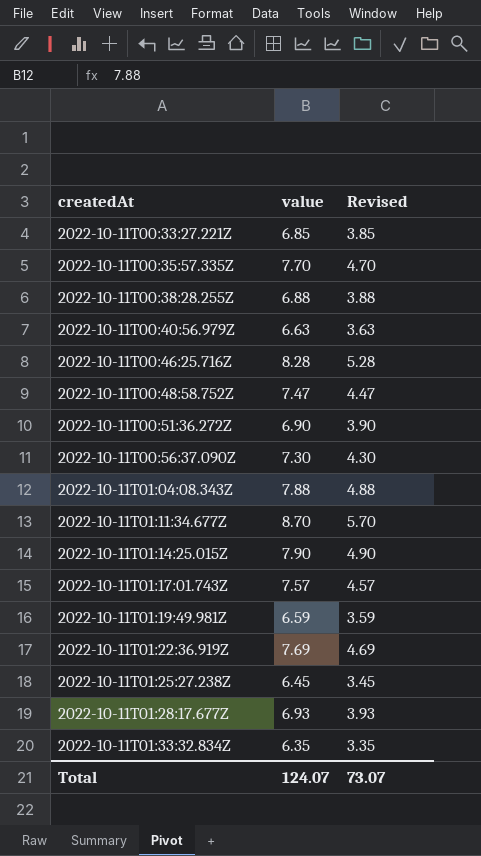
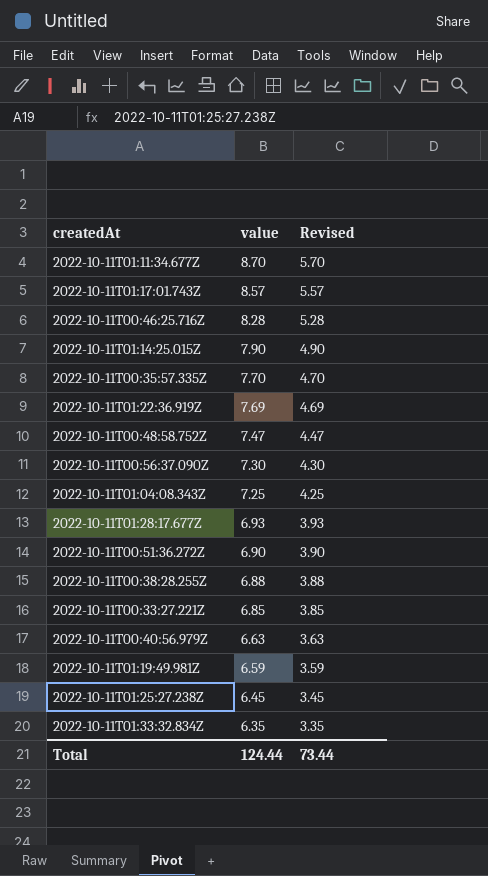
row order: createdAt ascending -> value descending
2022-10-11T01:17:01.743Z | value: 7.57 -> 8.57
2022-10-11T01:17:01.743Z | Revised: 4.57 -> 5.57
2022-10-11T01:04:08.343Z | value: 7.88 -> 7.25
2022-10-11T01:04:08.343Z | Revised: 4.88 -> 4.25
Total | value: 124.07 -> 124.44
Total | Revised: 73.07 -> 73.44

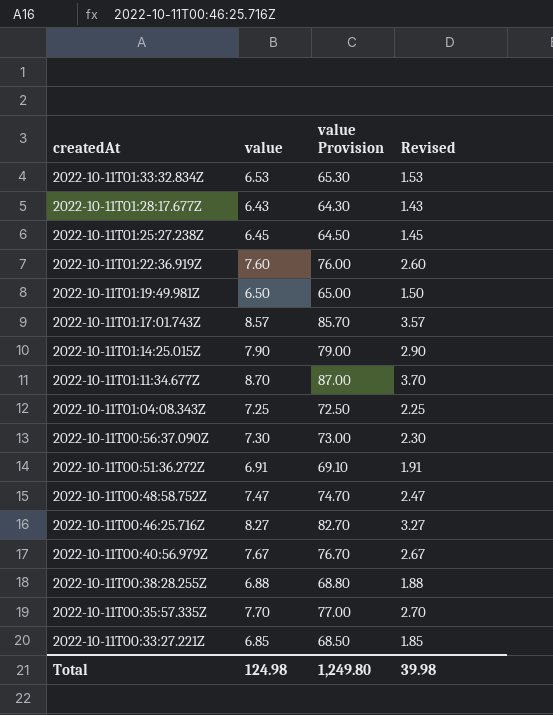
row order: value descending -> createdAt descending
column value Provision | formula: none -> [value] * 10
column Revised | formula: [value] - 3 -> [value] - 5
2022-10-11T01:33:32.834Z | value: 6.35 -> 6.53
2022-10-11T01:28:17.677Z | value: 6.93 -> 6.43
2022-10-11T01:22:36.919Z | value: 7.69 -> 7.60
2022-10-11T01:19:49.981Z | value: 6.59 -> 6.50
2022-10-11T00:51:36.272Z | value: 6.90 -> 6.91
2022-10-11T00:46:25.716Z | value: 8.28 -> 8.27
2022-10-11T00:40:56.979Z | value: 6.63 -> 7.67
Total | value: 124.44 -> 124.98
Total | Revised: 73.44 -> 39.98

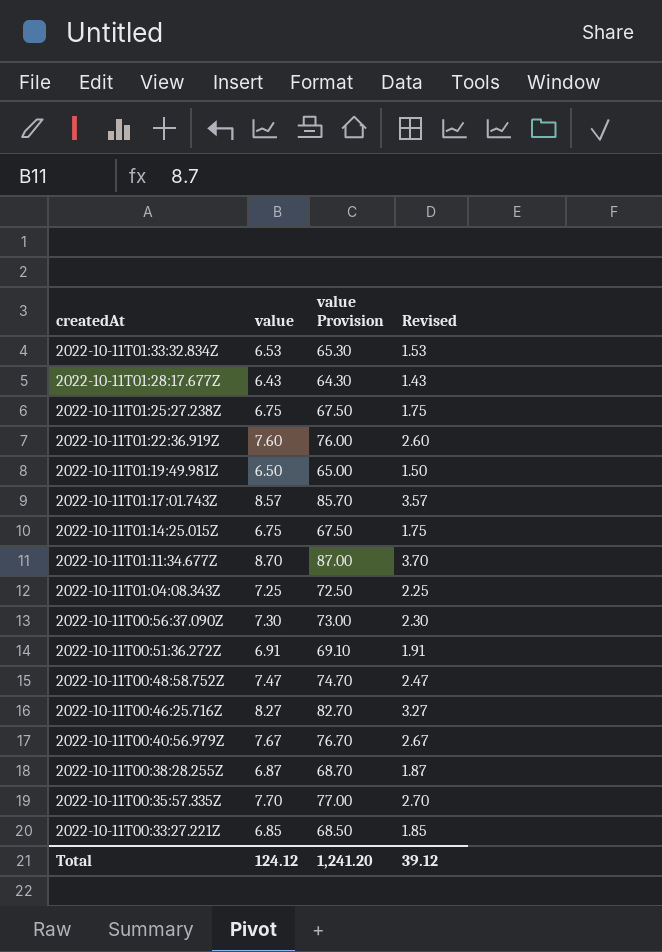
2022-10-11T01:25:27.238Z | value: 6.45 -> 6.75
2022-10-11T01:25:27.238Z | value Provision: 64.50 -> 67.50
2022-10-11T01:25:27.238Z | Revised: 1.45 -> 1.75
2022-10-11T01:14:25.015Z | value: 7.90 -> 6.75
2022-10-11T01:14:25.015Z | value Provision: 79.00 -> 67.50
2022-10-11T01:14:25.015Z | Revised: 2.90 -> 1.75
2022-10-11T00:38:28.255Z | value: 6.88 -> 6.87
2022-10-11T00:38:28.255Z | value Provision: 68.80 -> 68.70
2022-10-11T00:38:28.255Z | Revised: 1.88 -> 1.87
Total | value: 124.98 -> 124.12
Total | value Provision: 1,249.80 -> 1,241.20
Total | Revised: 39.98 -> 39.12

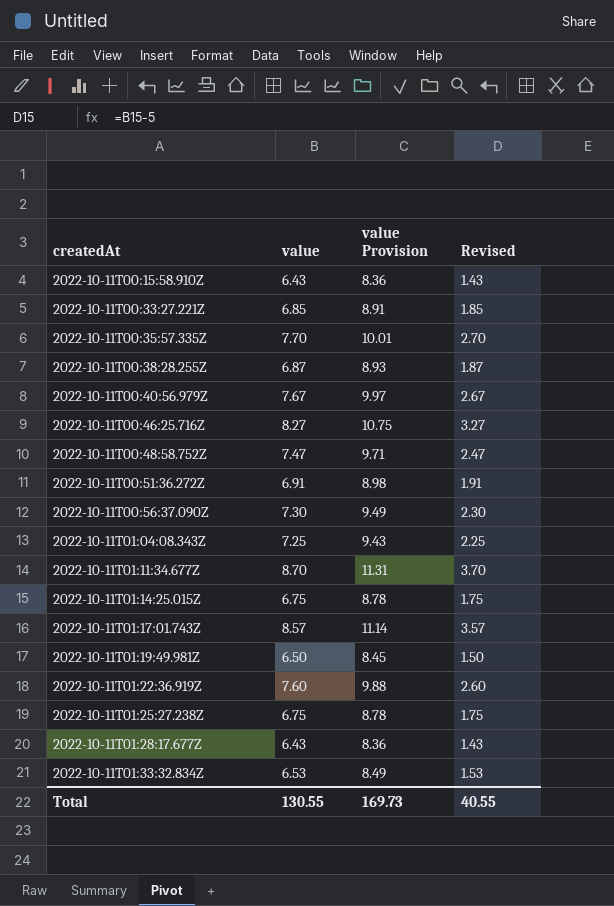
row order: createdAt descending -> createdAt ascending
column value Provision | formula: [value] * 10 -> [value] * 1.3
row 2022-10-11T00:15:58.910Z: none -> 6.43 | 8.36 | 1.43
Total | value: 124.12 -> 130.55
Total | value Provision: 1,241.20 -> 169.73
Total | Revised: 39.12 -> 40.55

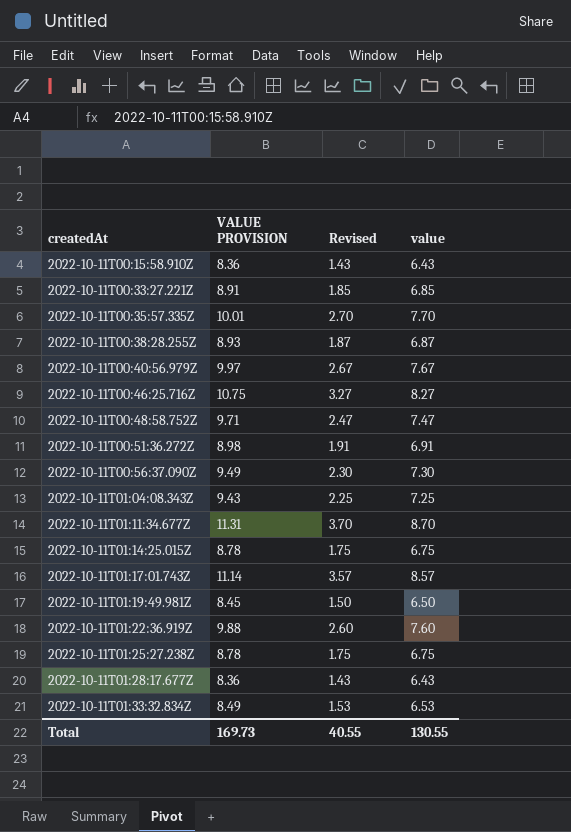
column name: value Provision -> VALUE PROVISION
column value | position: 2 -> 4

